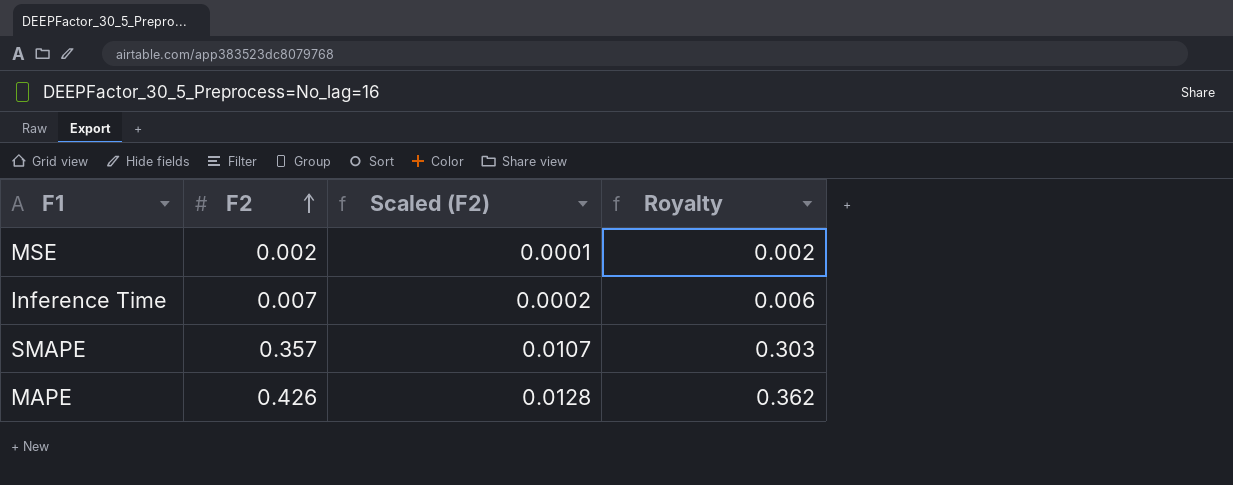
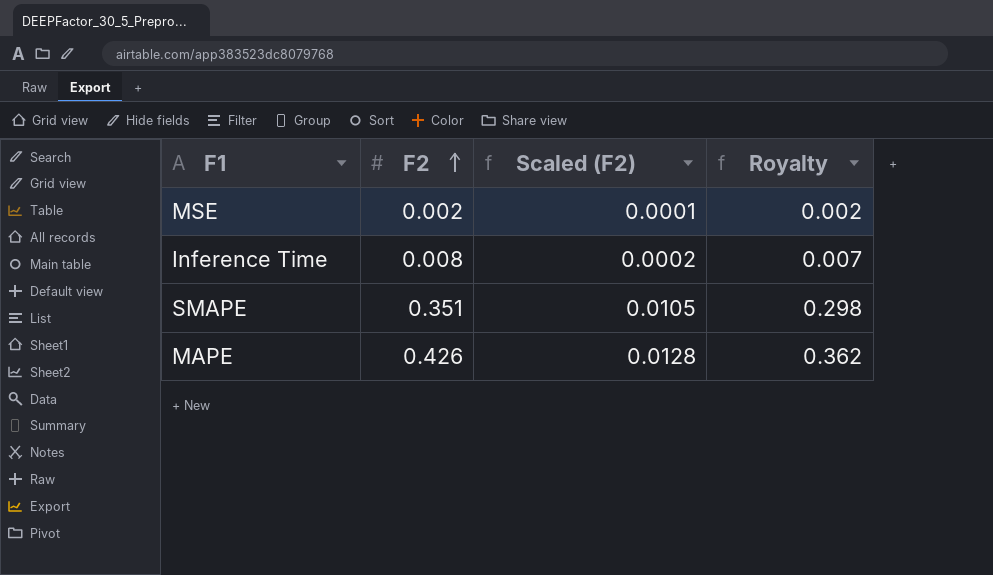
Inference Time | F2: 0.007 -> 0.008
Inference Time | Royalty: 0.006 -> 0.007
SMAPE | F2: 0.357 -> 0.351
SMAPE | Scaled (F2): 0.0107 -> 0.0105
SMAPE | Royalty: 0.303 -> 0.298

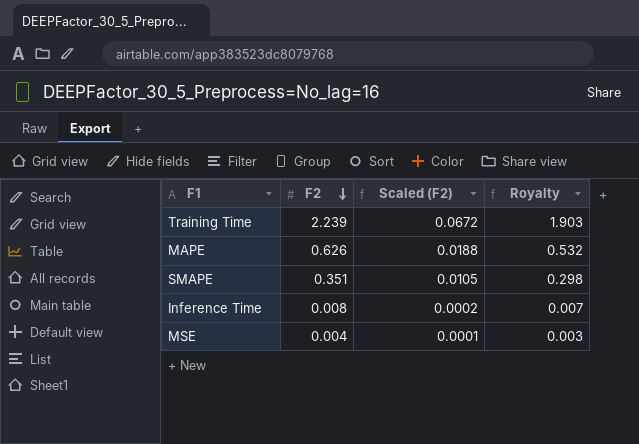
row order: F2 ascending -> F2 descending
row Training Time: none -> 2.239 | 0.0672 | 1.903
MAPE | F2: 0.426 -> 0.626
MAPE | Scaled (F2): 0.0128 -> 0.0188
MAPE | Royalty: 0.362 -> 0.532
MSE | F2: 0.002 -> 0.004
MSE | Royalty: 0.002 -> 0.003

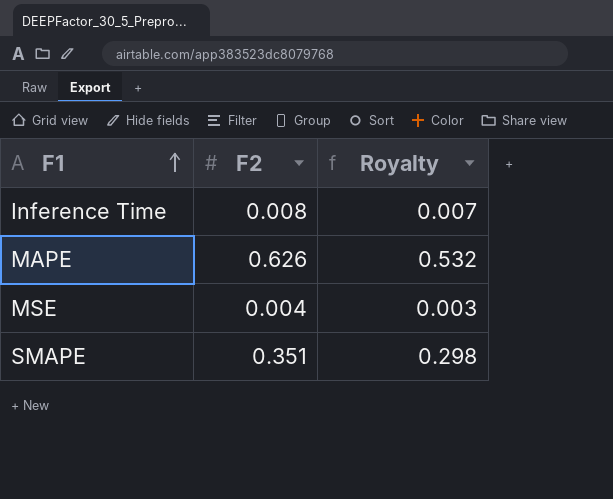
row order: F2 descending -> F1 ascending
column Scaled (F2) | formula: [F2] * 0.03 -> none
row Training Time: 2.239 | 0.0672 | 1.903 -> none

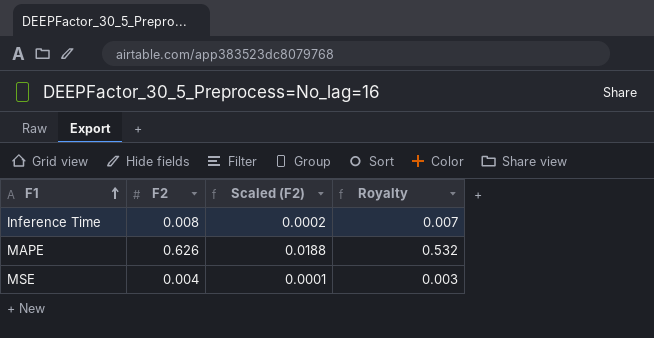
column Scaled (F2) | formula: none -> [F2] * 0.03
row SMAPE: 0.351 | 0.298 -> none

